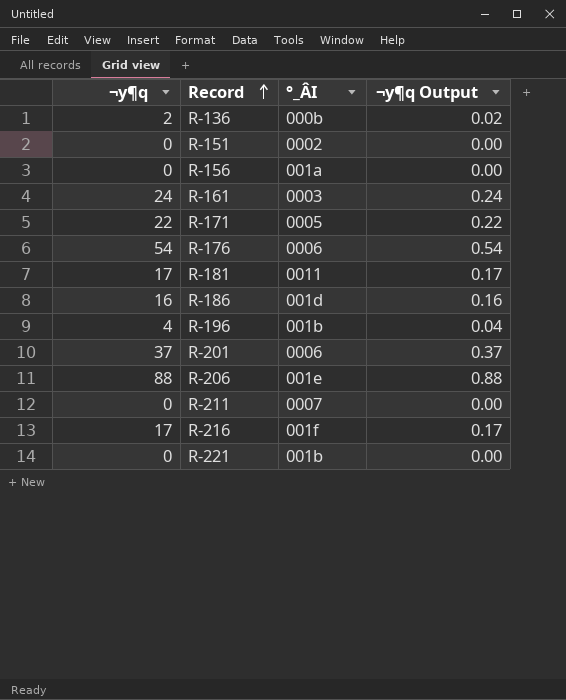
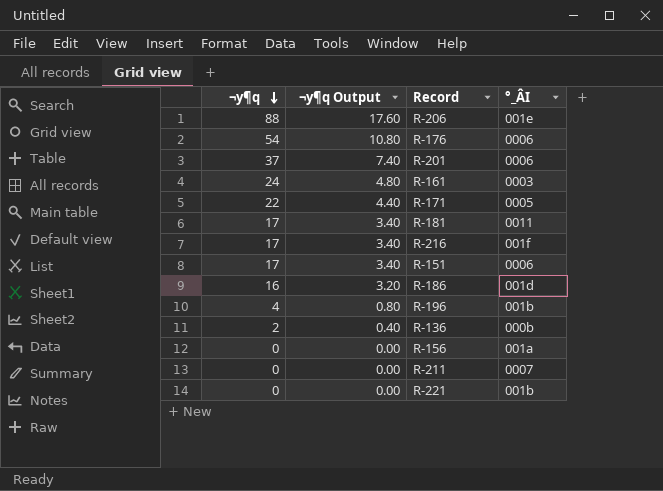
row order: Record ascending -> ¬y¶q descending
column ¬y¶q Output | formula: [¬y¶q] * 0.01 -> [¬y¶q] * 0.2
column ¬y¶q Output | position: 4 -> 2
R-151 | ¬y¶q: 0 -> 17
R-151 | °_ÂI: 0002 -> 0006

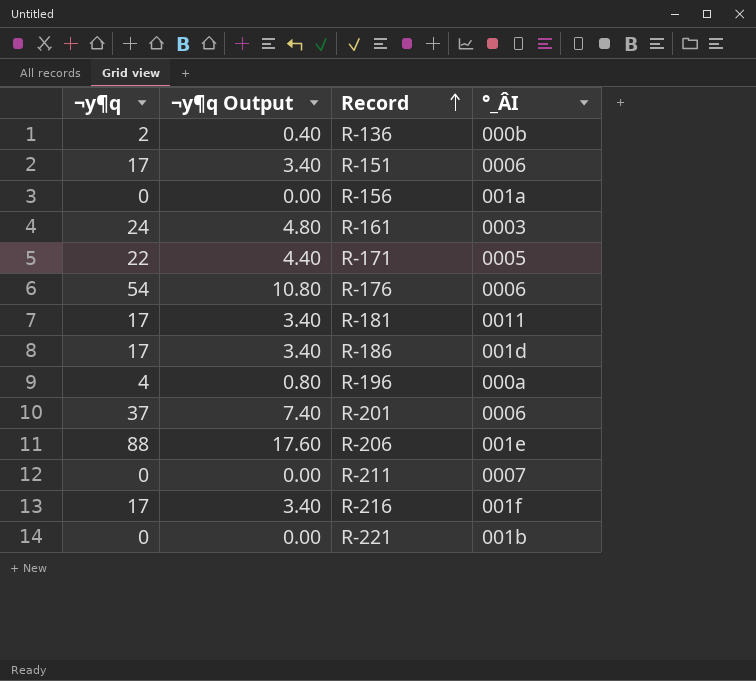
row order: ¬y¶q descending -> Record ascending
R-186 | ¬y¶q: 16 -> 17
R-186 | ¬y¶q Output: 3.20 -> 3.40
R-196 | °_ÂI: 001b -> 000a

